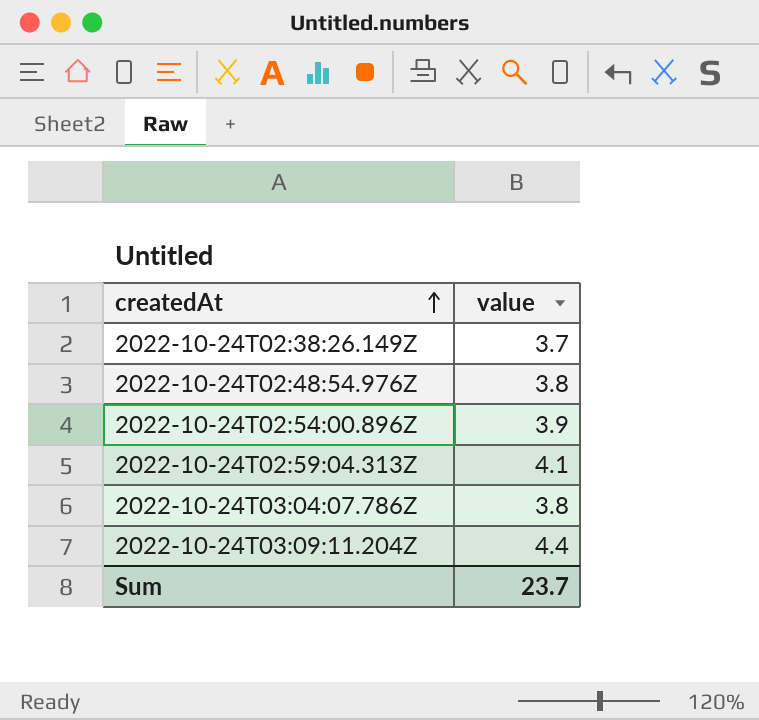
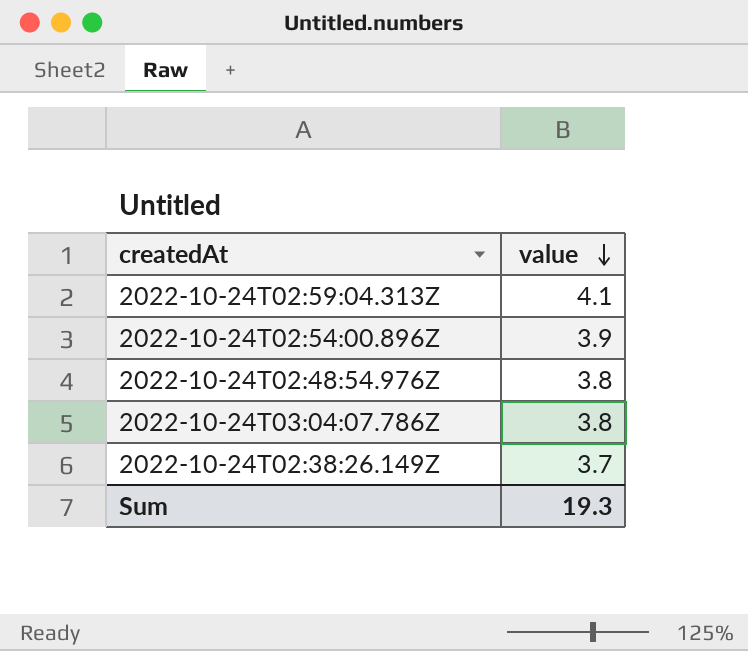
row order: createdAt ascending -> value descending
row 2022-10-24T03:09:11.204Z: 4.4 -> none
Sum | value: 23.7 -> 19.3

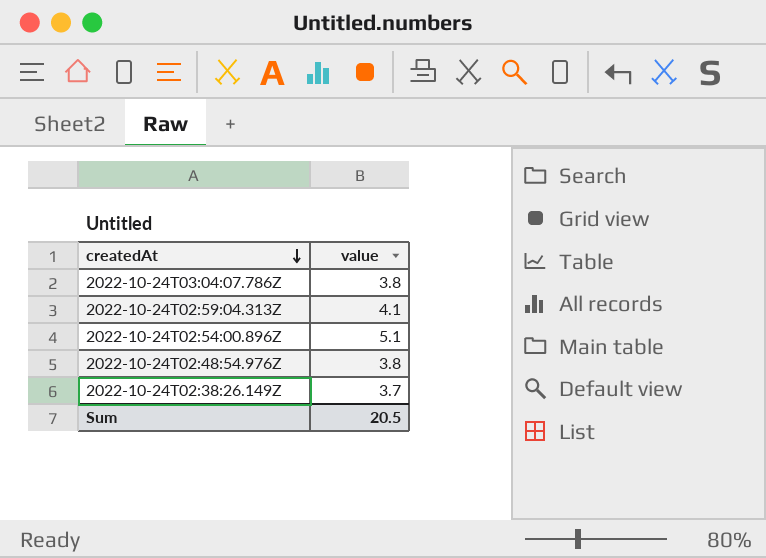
row order: value descending -> createdAt descending
2022-10-24T02:54:00.896Z | value: 3.9 -> 5.1
Sum | value: 19.3 -> 20.5

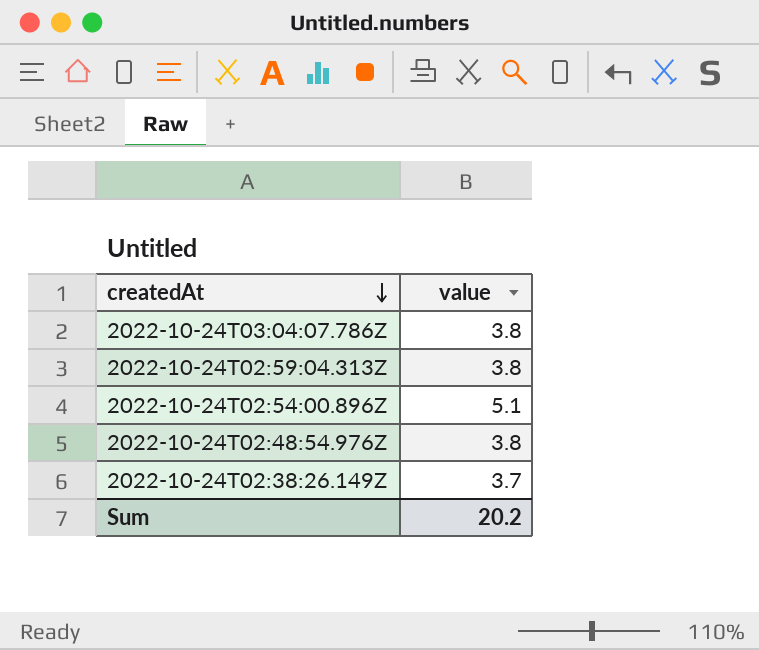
2022-10-24T02:59:04.313Z | value: 4.1 -> 3.8
Sum | value: 20.5 -> 20.2

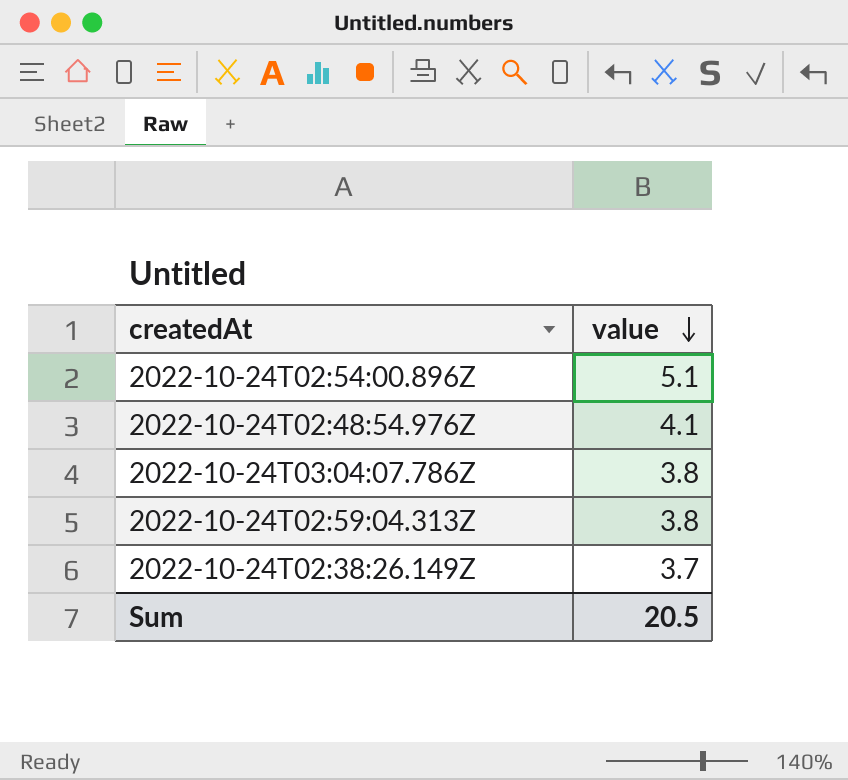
row order: createdAt descending -> value descending
2022-10-24T02:48:54.976Z | value: 3.8 -> 4.1
Sum | value: 20.2 -> 20.5

